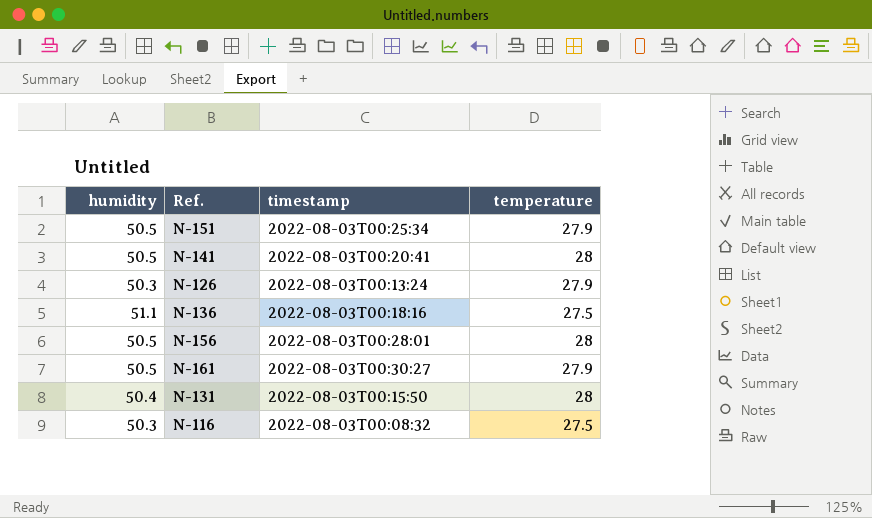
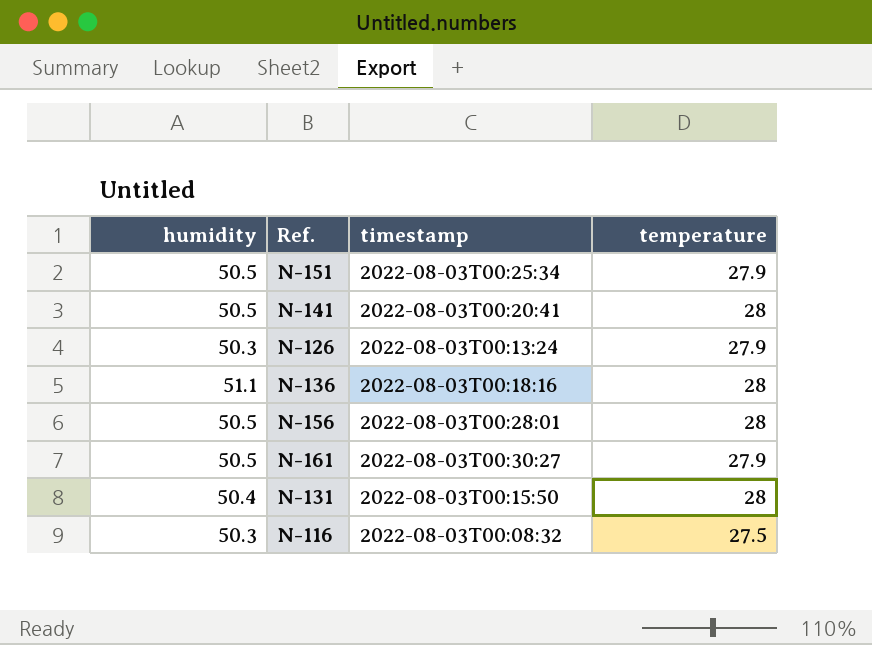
N-136 | temperature: 27.5 -> 28

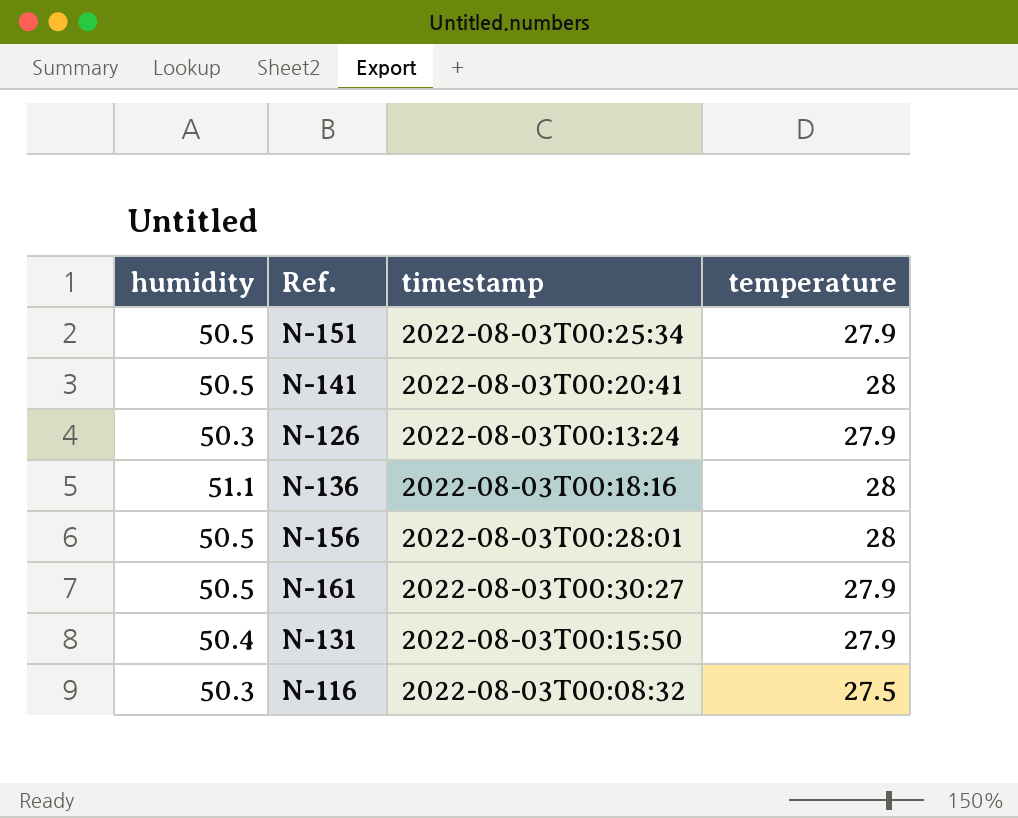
N-131 | temperature: 28 -> 27.9

